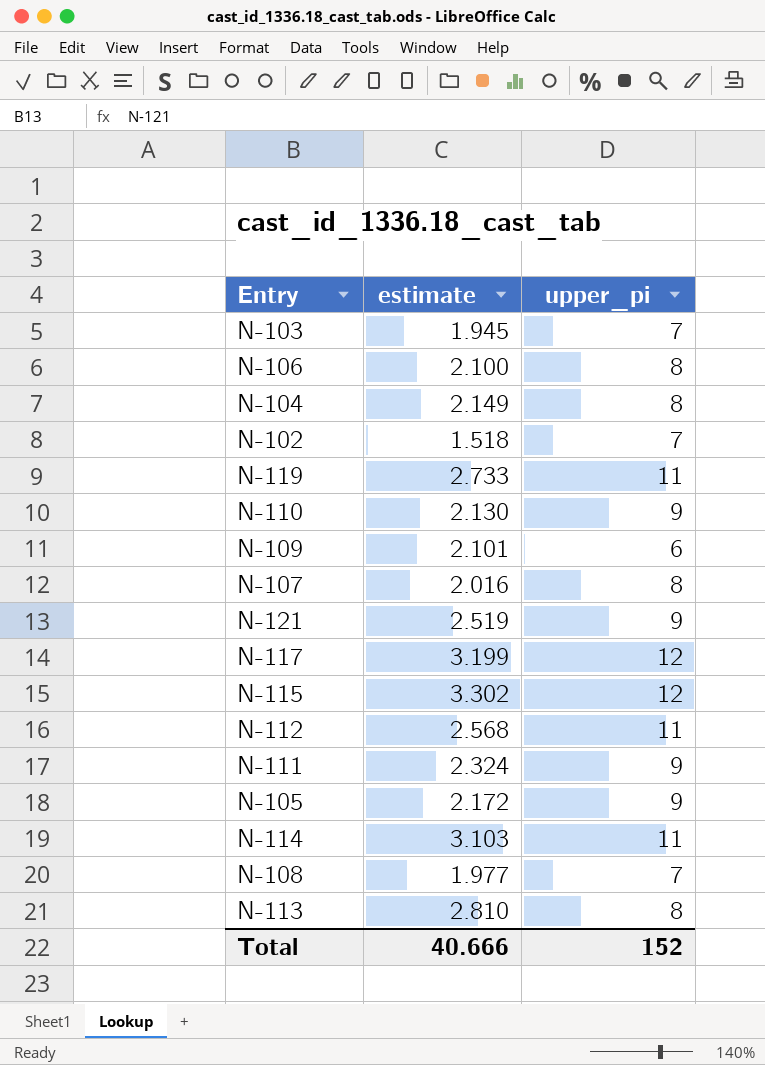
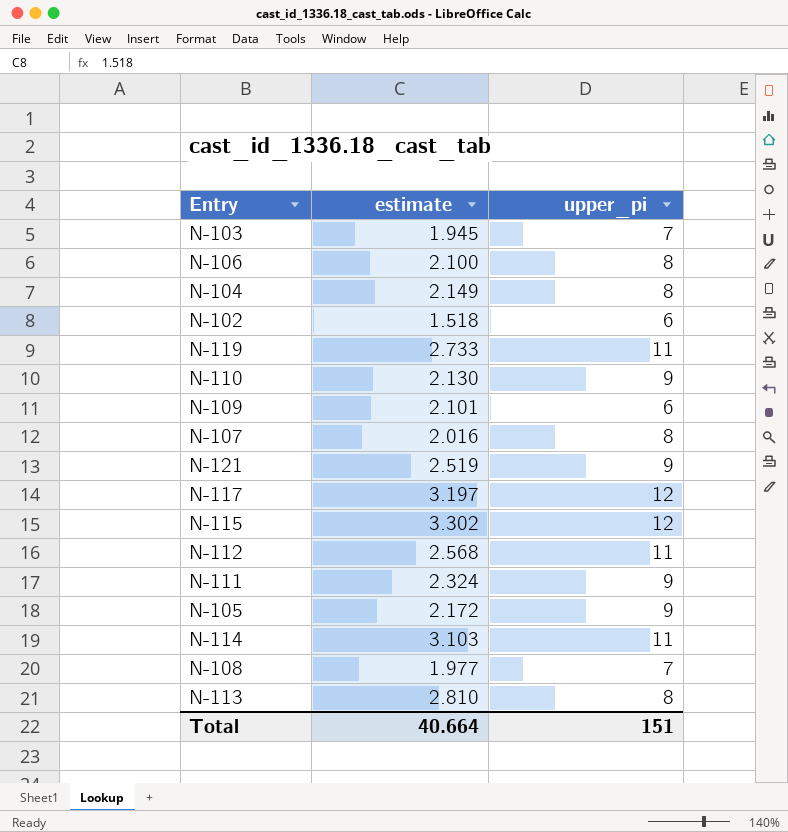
N-102 | upper_pi: 7 -> 6
N-117 | estimate: 3.199 -> 3.197
Total | estimate: 40.666 -> 40.664
Total | upper_pi: 152 -> 151

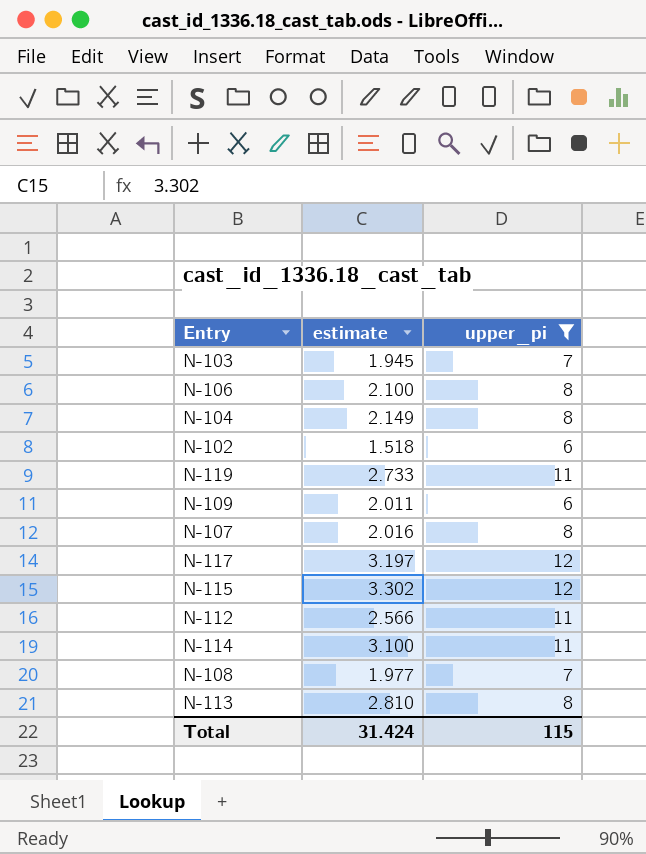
filter: none -> upper_pi != 9
N-109 | estimate: 2.101 -> 2.011
N-112 | estimate: 2.568 -> 2.566
N-114 | estimate: 3.103 -> 3.100
Total | estimate: 40.664 -> 31.424
Total | upper_pi: 151 -> 115

